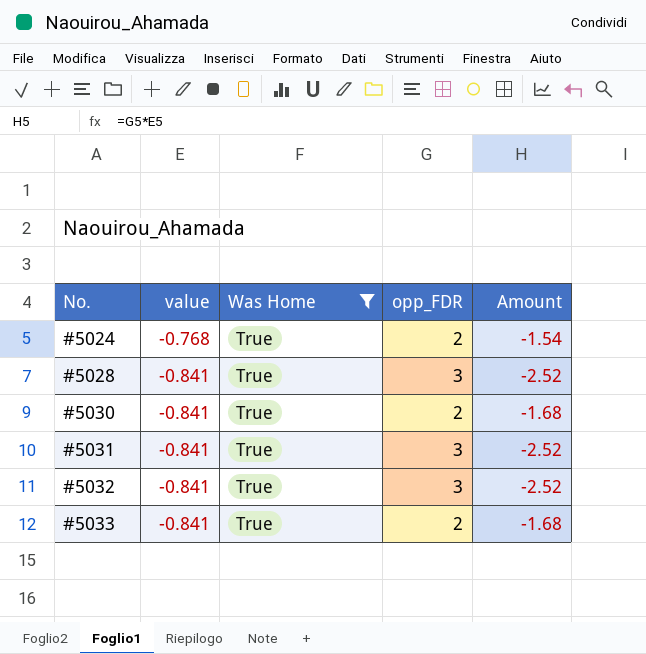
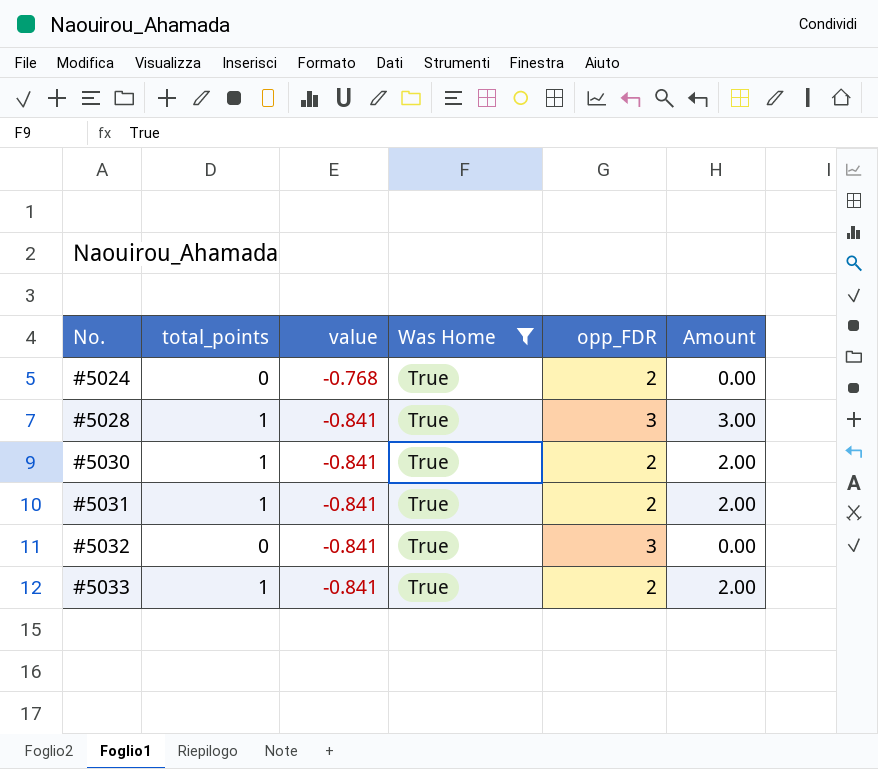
column total_points | position: none -> 2
column Amount | formula: [value] * [opp_FDR] -> [total_points] * [opp_FDR]
#5031 | opp_FDR: 3 -> 2

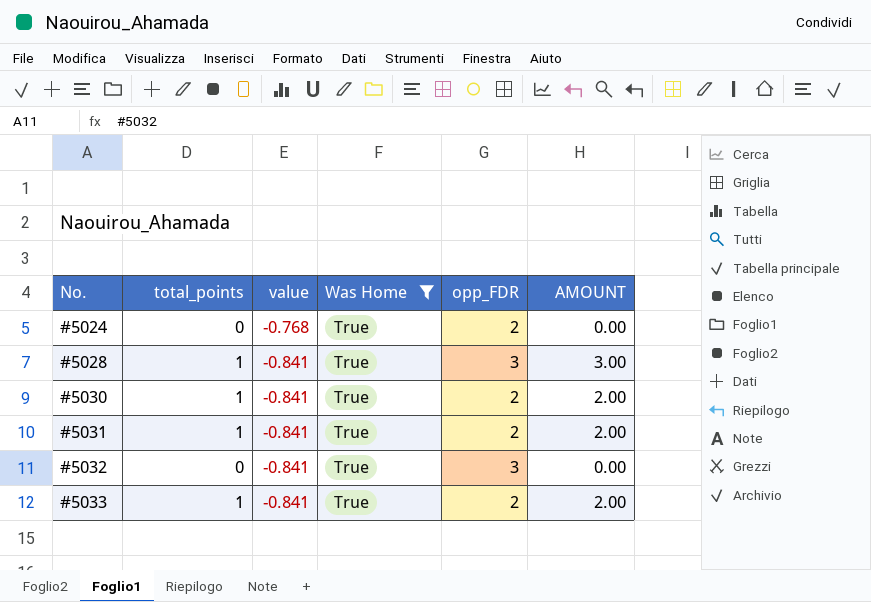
column name: Amount -> AMOUNT

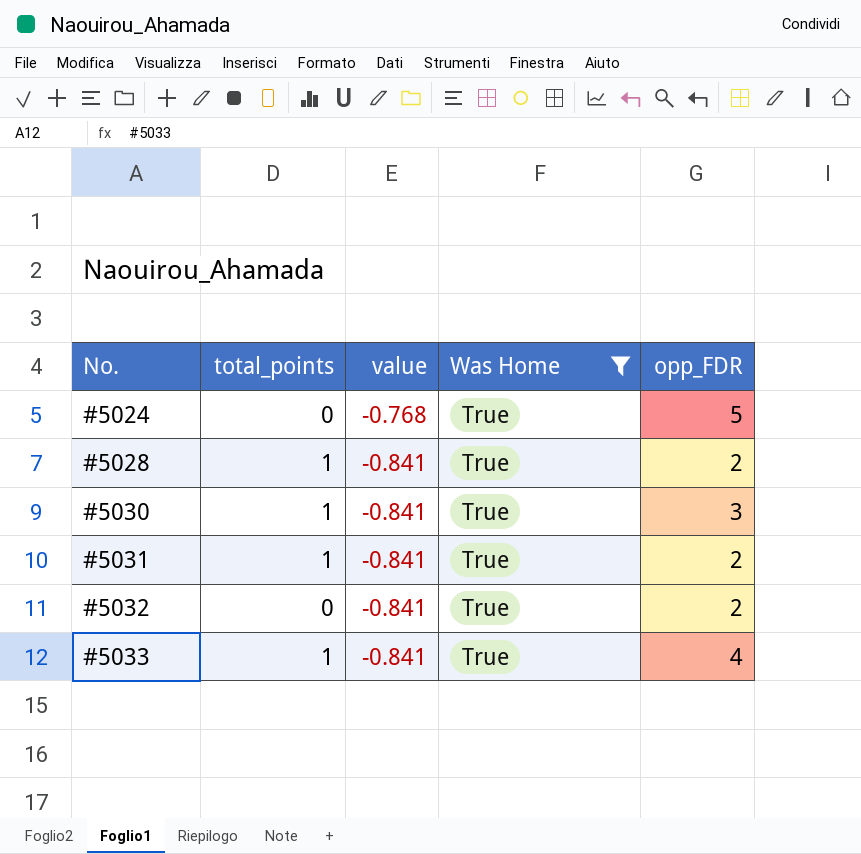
column AMOUNT | formula: [total_points] * [opp_FDR] -> none
#5024 | opp_FDR: 2 -> 5
#5028 | opp_FDR: 3 -> 2
#5030 | opp_FDR: 2 -> 3
#5032 | opp_FDR: 3 -> 2
#5033 | opp_FDR: 2 -> 4

